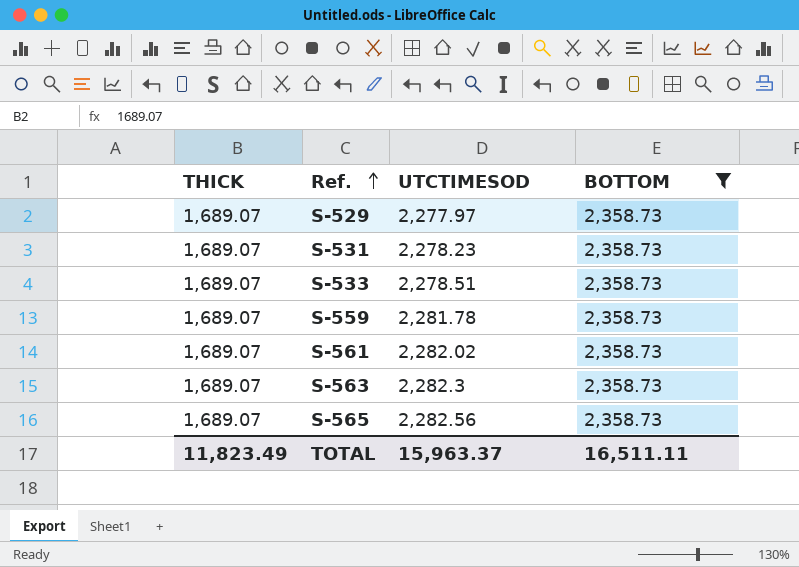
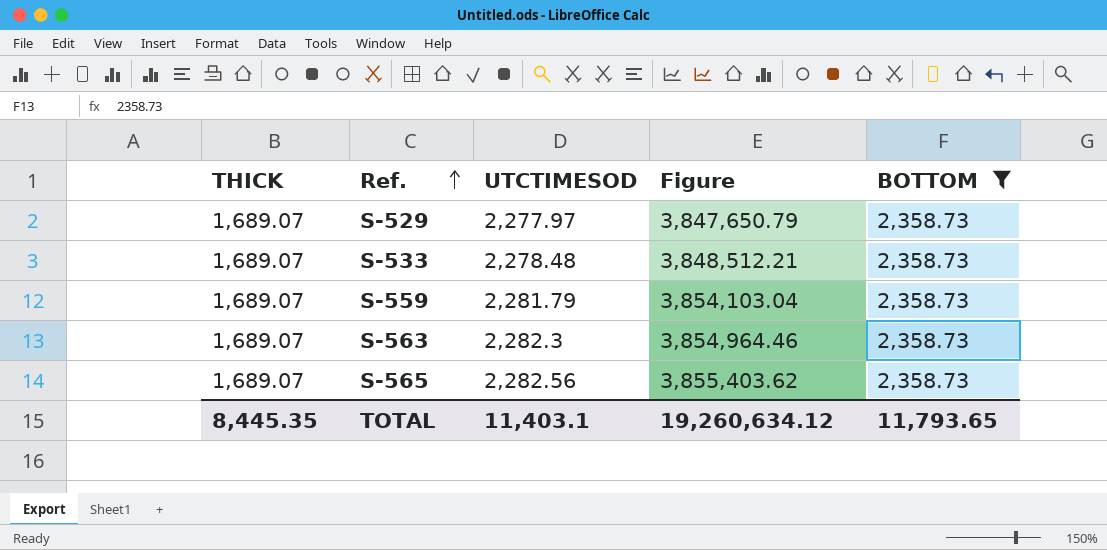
column Figure | formula: none -> [THICK] * [UTCTIMESOD]
row S-531: 1,689.07 | 2,278.23 | 2,358.73 -> none
row S-561: 1,689.07 | 2,282.02 | 2,358.73 -> none
S-533 | UTCTIMESOD: 2,278.51 -> 2,278.48
S-559 | UTCTIMESOD: 2,281.78 -> 2,281.79
TOTAL | THICK: 11,823.49 -> 8,445.35
TOTAL | UTCTIMESOD: 15,963.37 -> 11,403.1
TOTAL | BOTTOM: 16,511.11 -> 11,793.65

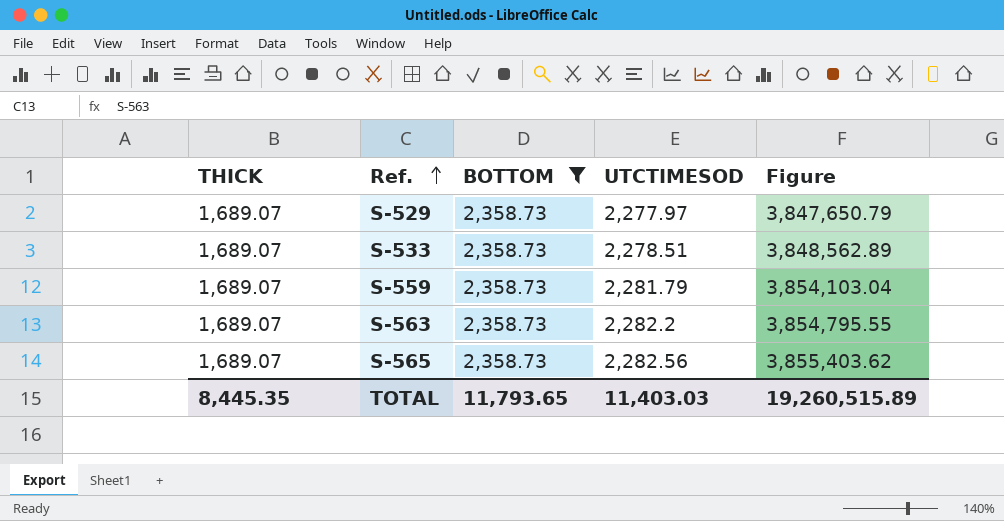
column BOTTOM | position: 5 -> 3
S-533 | UTCTIMESOD: 2,278.48 -> 2,278.51
S-533 | Figure: 3,848,512.21 -> 3,848,562.89
S-563 | UTCTIMESOD: 2,282.3 -> 2,282.2
S-563 | Figure: 3,854,964.46 -> 3,854,795.55
TOTAL | UTCTIMESOD: 11,403.1 -> 11,403.03
TOTAL | Figure: 19,260,634.12 -> 19,260,515.89

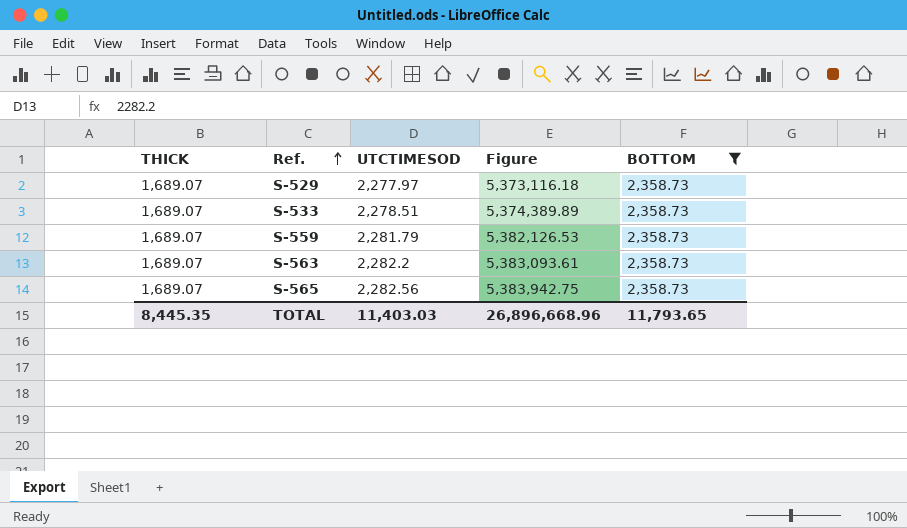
column Figure | formula: [THICK] * [UTCTIMESOD] -> [UTCTIMESOD] * [BOTTOM]
column BOTTOM | position: 3 -> 5
TOTAL | Figure: 19,260,515.89 -> 26,896,668.96

